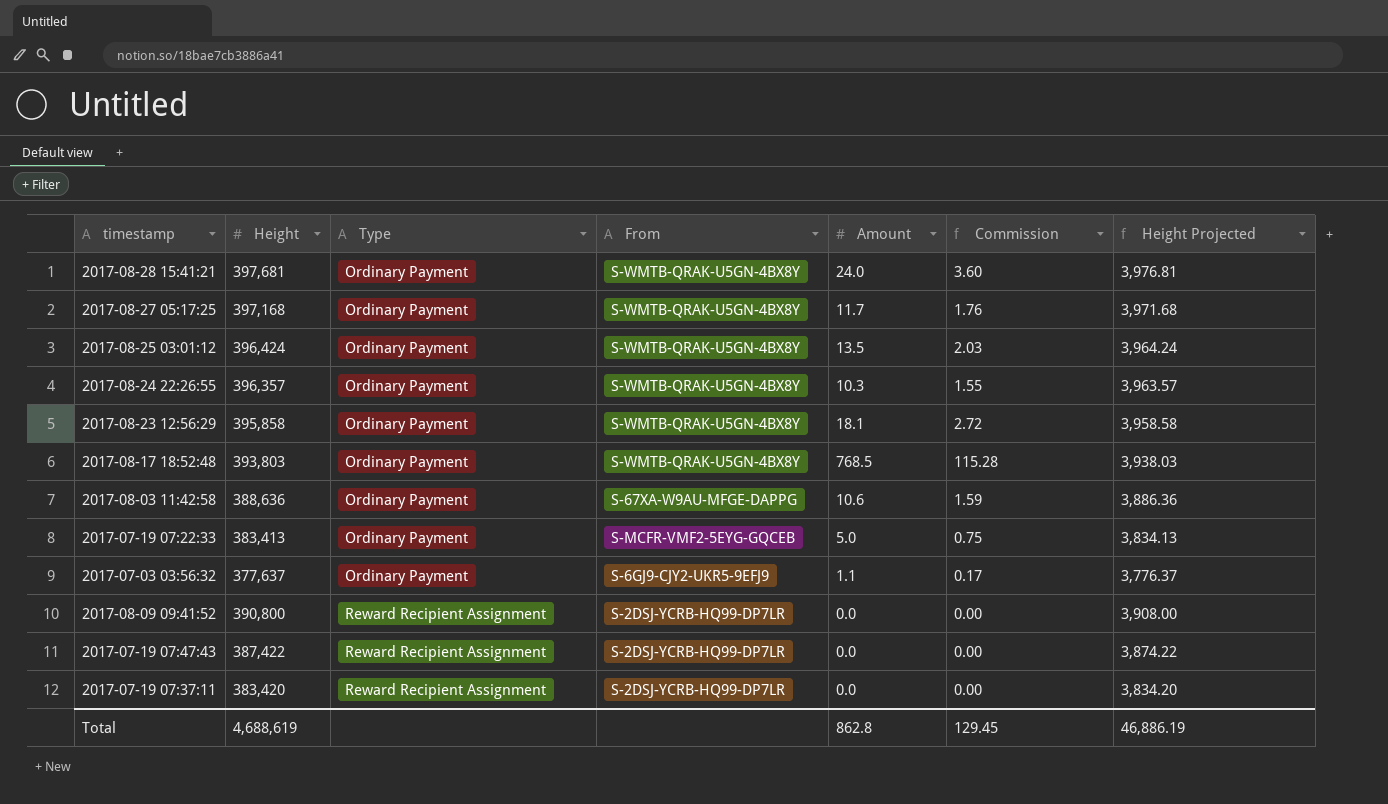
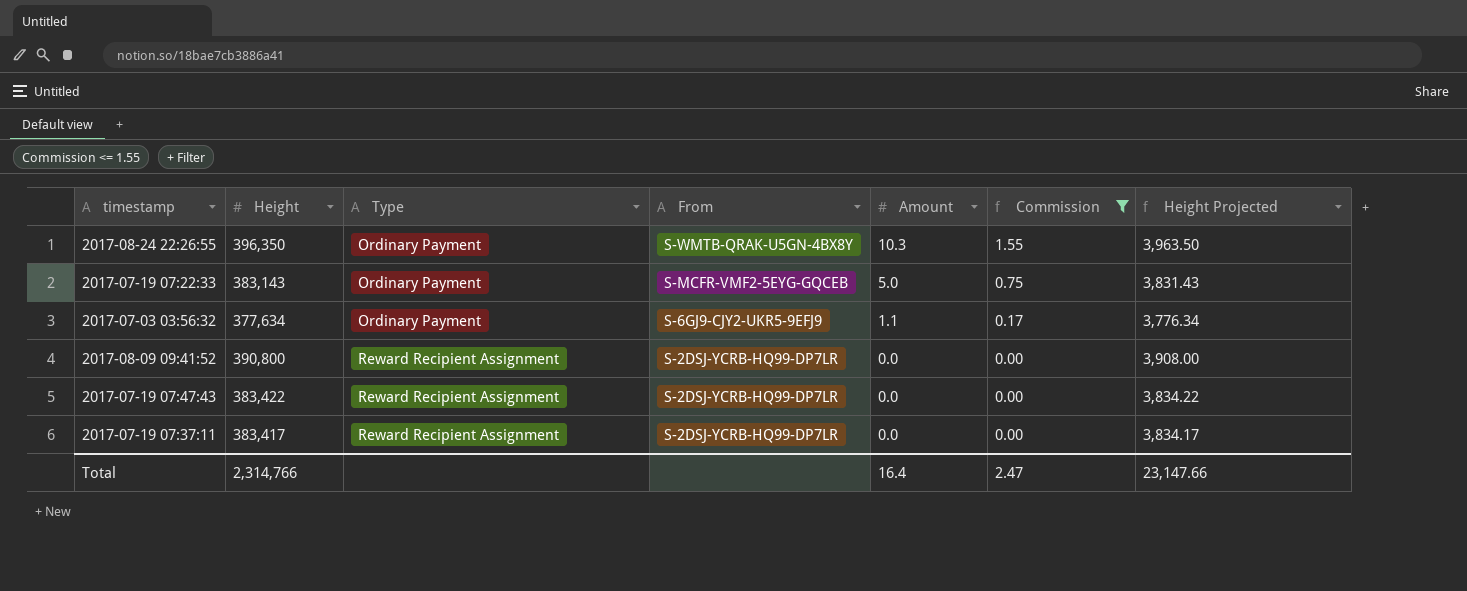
filter: none -> Commission <= 1.55
2017-08-24 22:26:55 | Height: 396,357 -> 396,350
2017-08-24 22:26:55 | Height Projected: 3,963.57 -> 3,963.50
2017-07-19 07:22:33 | Height: 383,413 -> 383,143
2017-07-19 07:22:33 | Height Projected: 3,834.13 -> 3,831.43
2017-07-03 03:56:32 | Height: 377,637 -> 377,634
2017-07-03 03:56:32 | Height Projected: 3,776.37 -> 3,776.34
2017-07-19 07:47:43 | Height: 387,422 -> 383,422
2017-07-19 07:47:43 | Height Projected: 3,874.22 -> 3,834.22
2017-07-19 07:37:11 | Height: 383,420 -> 383,417
2017-07-19 07:37:11 | Height Projected: 3,834.20 -> 3,834.17
Total | Height: 4,688,619 -> 2,314,766
Total | Amount: 862.8 -> 16.4
Total | Commission: 129.45 -> 2.47
Total | Height Projected: 46,886.19 -> 23,147.66

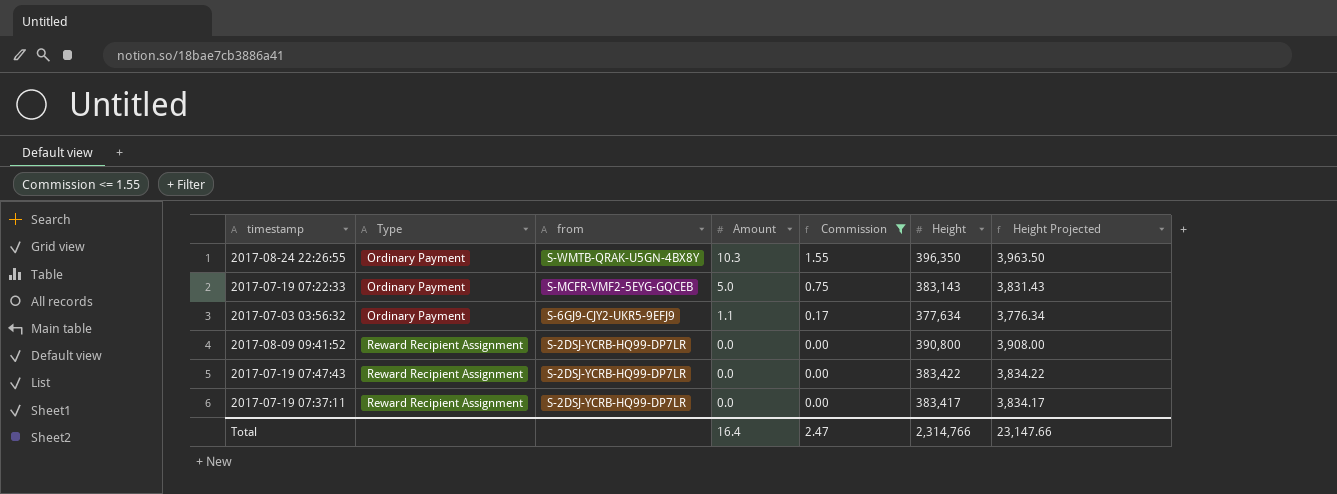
column name: From -> from
column Height | position: 2 -> 6

